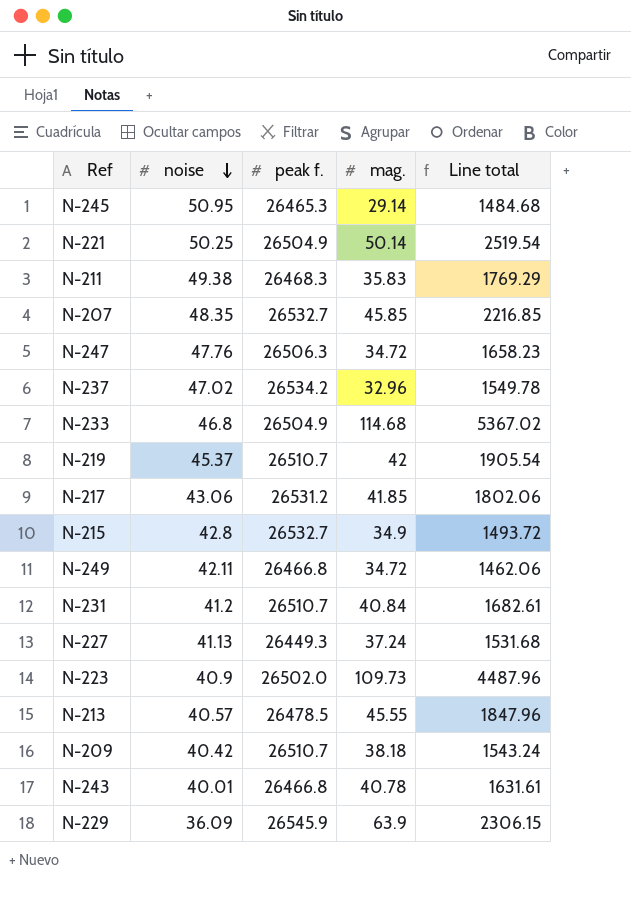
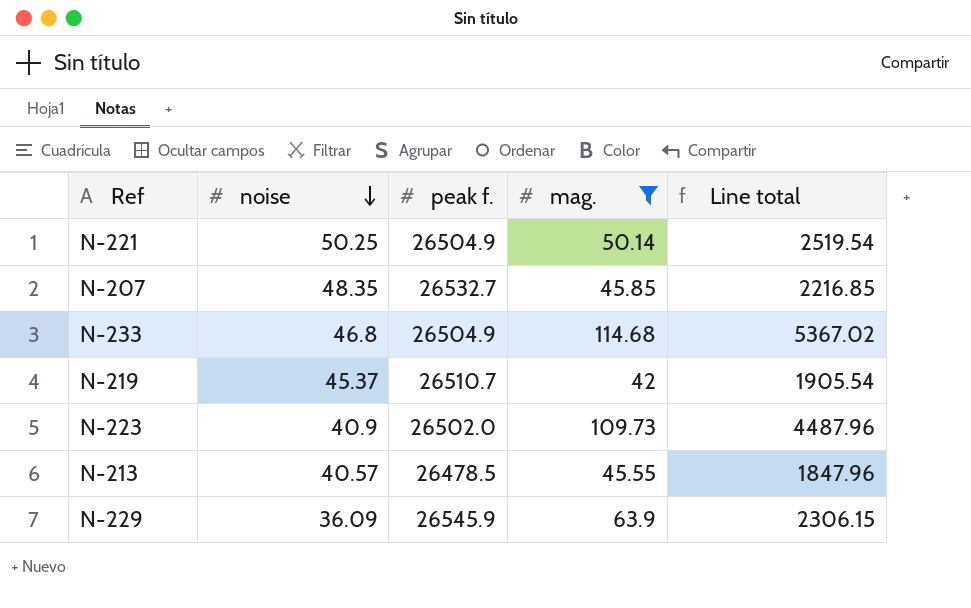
filter: none -> mag. >= 42

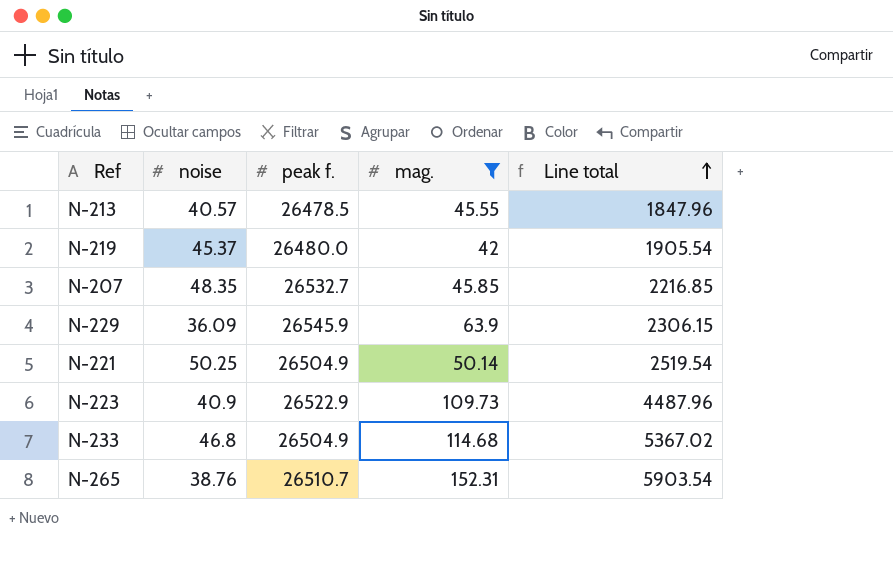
row order: noise descending -> Line total ascending
N-219 | peak f.: 26510.7 -> 26480.0
N-223 | peak f.: 26502.0 -> 26522.9
row N-265: none -> 38.76 | 26510.7 | 152.31 | 5903.54

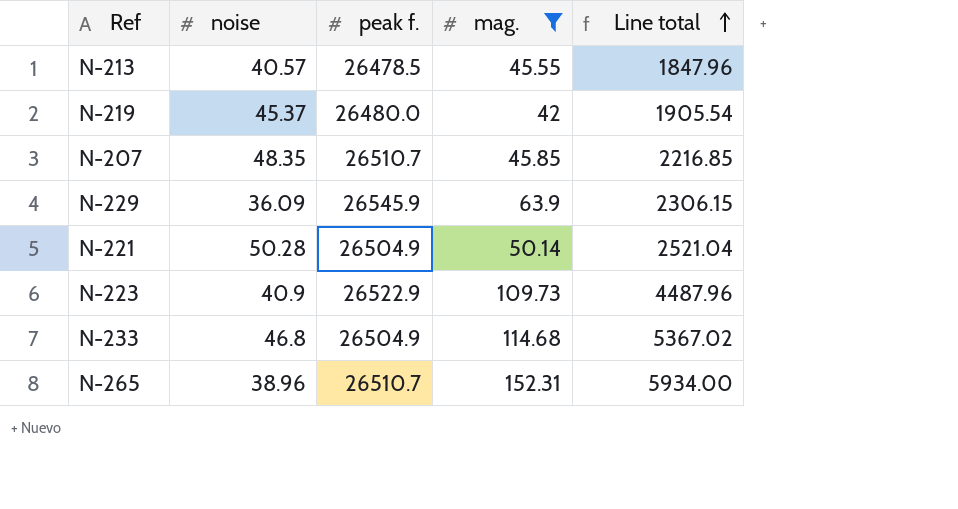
N-207 | peak f.: 26532.7 -> 26510.7
N-221 | noise: 50.25 -> 50.28
N-221 | Line total: 2519.54 -> 2521.04
N-265 | noise: 38.76 -> 38.96
N-265 | Line total: 5903.54 -> 5934.00

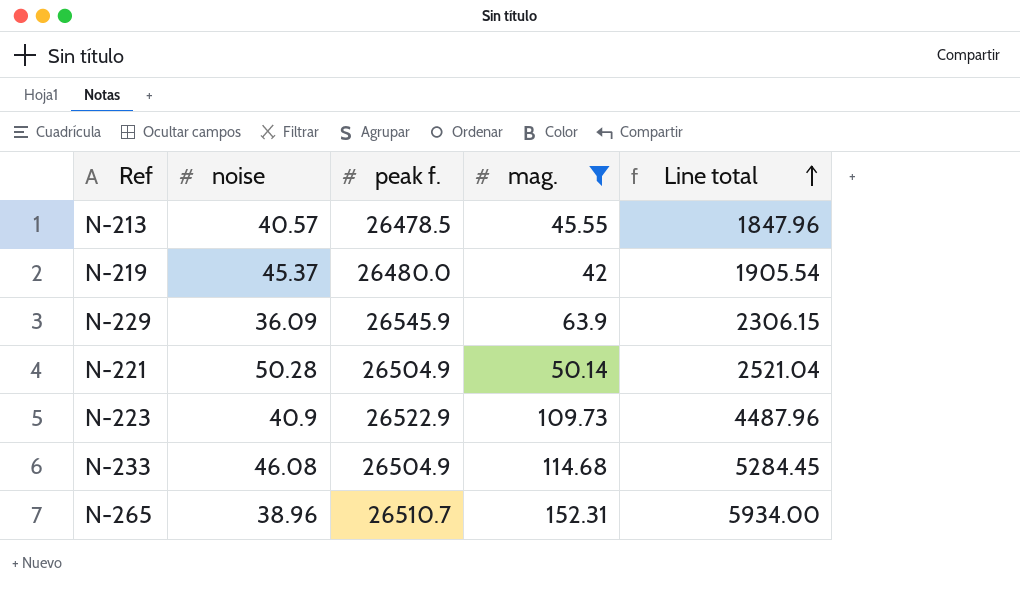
row N-207: 48.35 | 26510.7 | 45.85 | 2216.85 -> none
N-233 | noise: 46.8 -> 46.08
N-233 | Line total: 5367.02 -> 5284.45

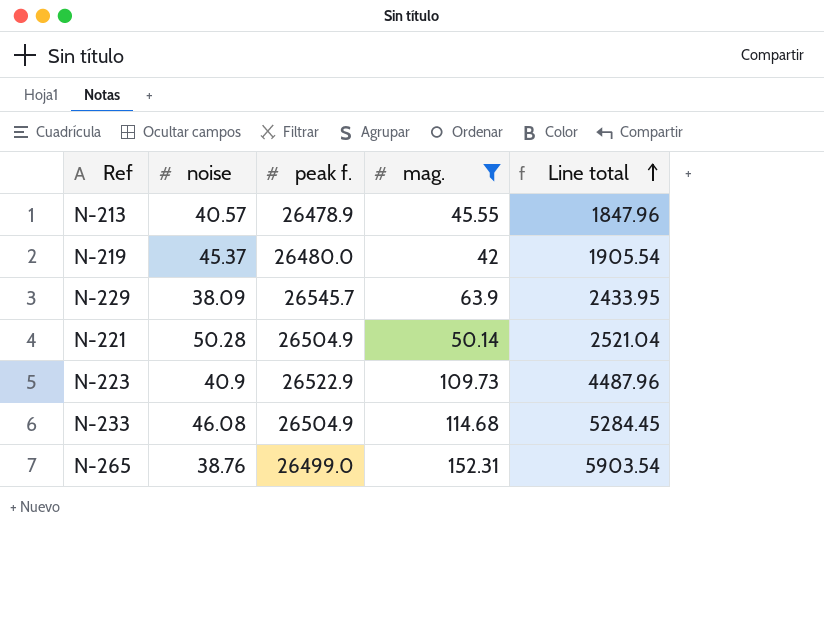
N-213 | peak f.: 26478.5 -> 26478.9
N-229 | noise: 36.09 -> 38.09
N-229 | peak f.: 26545.9 -> 26545.7
N-229 | Line total: 2306.15 -> 2433.95
N-265 | noise: 38.96 -> 38.76
N-265 | peak f.: 26510.7 -> 26499.0
N-265 | Line total: 5934.00 -> 5903.54

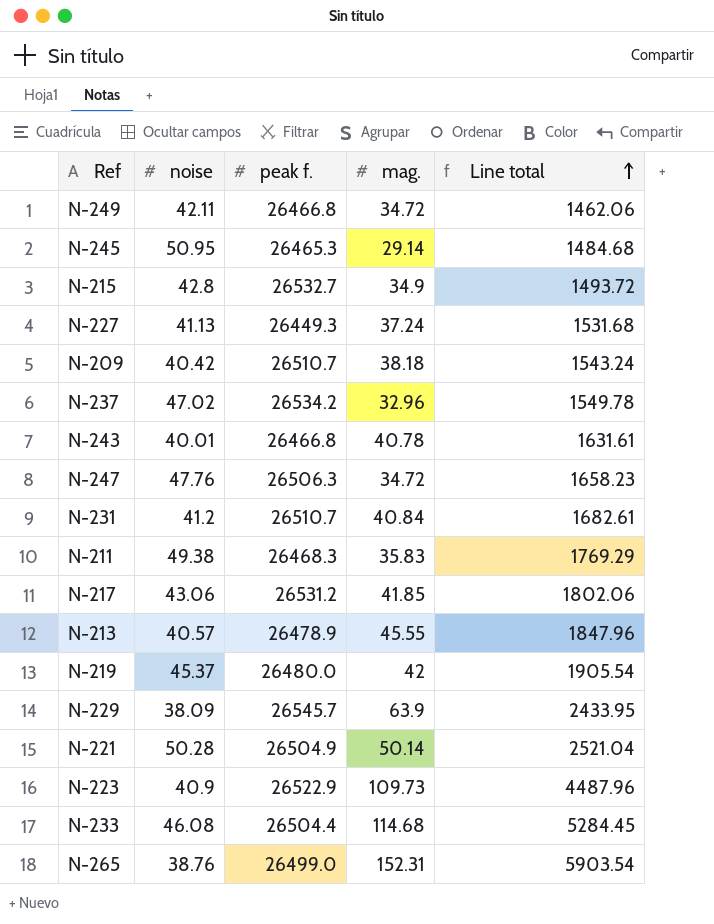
filter: mag. >= 42 -> none
N-233 | peak f.: 26504.9 -> 26504.4

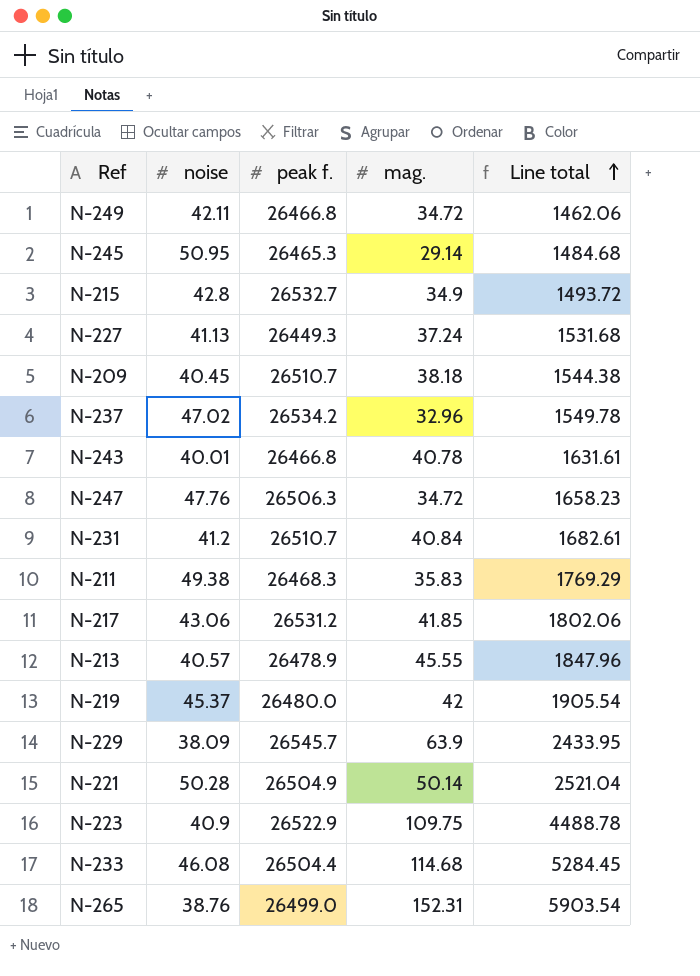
N-209 | noise: 40.42 -> 40.45
N-209 | Line total: 1543.24 -> 1544.38
N-223 | mag.: 109.73 -> 109.75
N-223 | Line total: 4487.96 -> 4488.78

